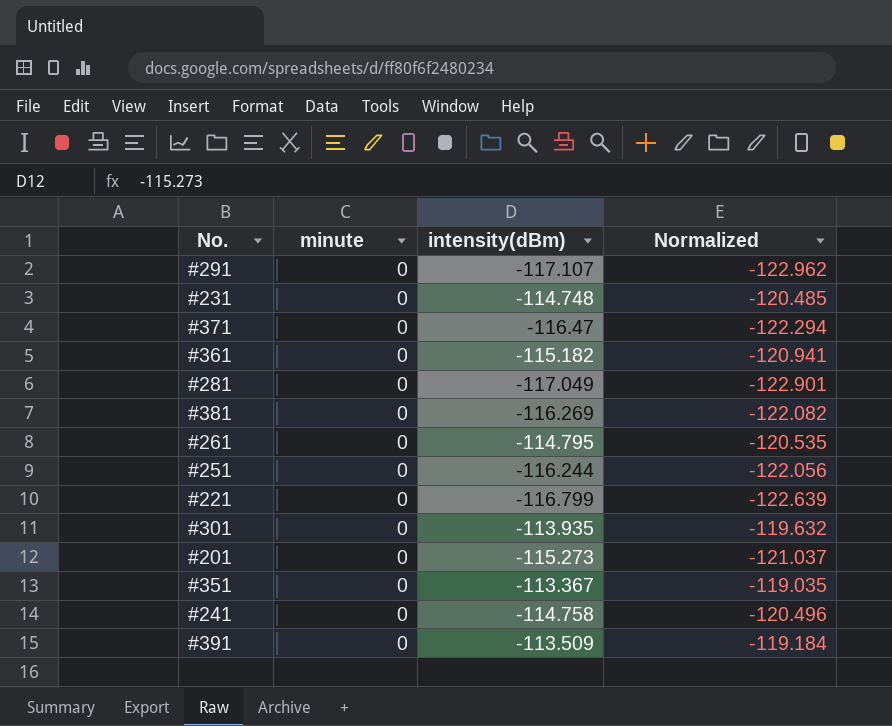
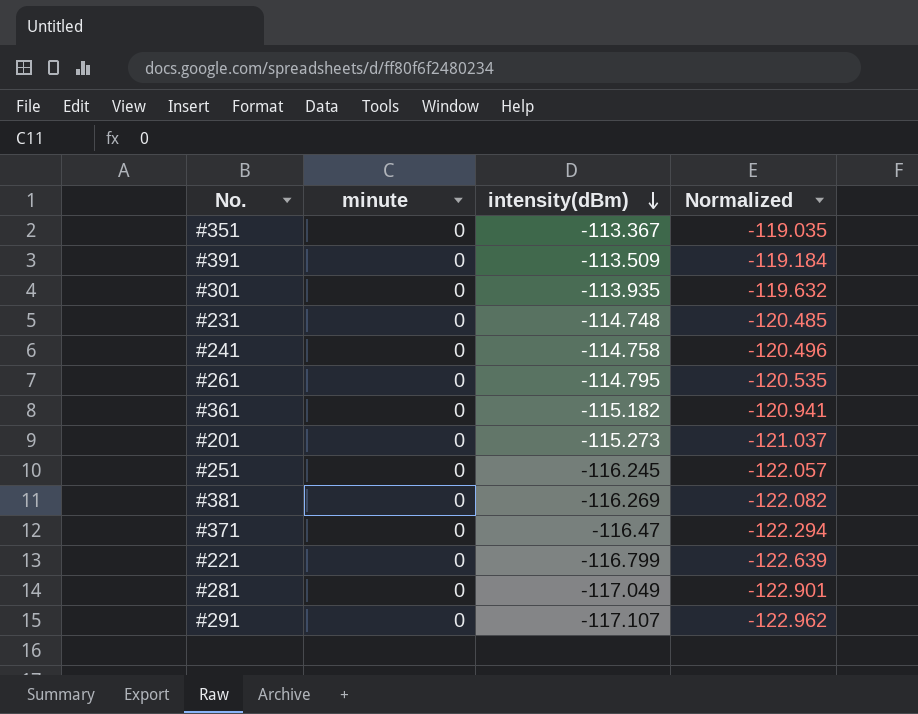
row order: none -> intensity(dBm) descending
#251 | intensity(dBm): -116.244 -> -116.245
#251 | Normalized: -122.056 -> -122.057

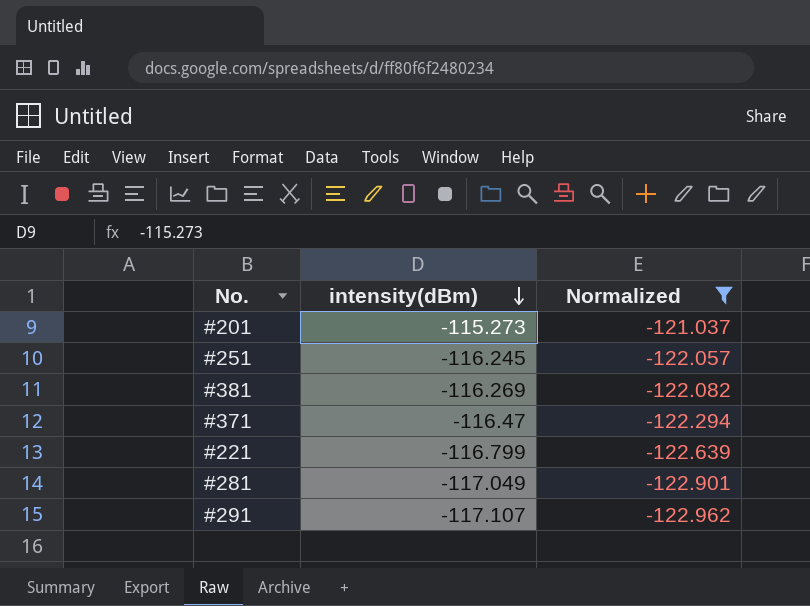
filter: none -> Normalized <= -121.037
column minute | position: 2 -> none

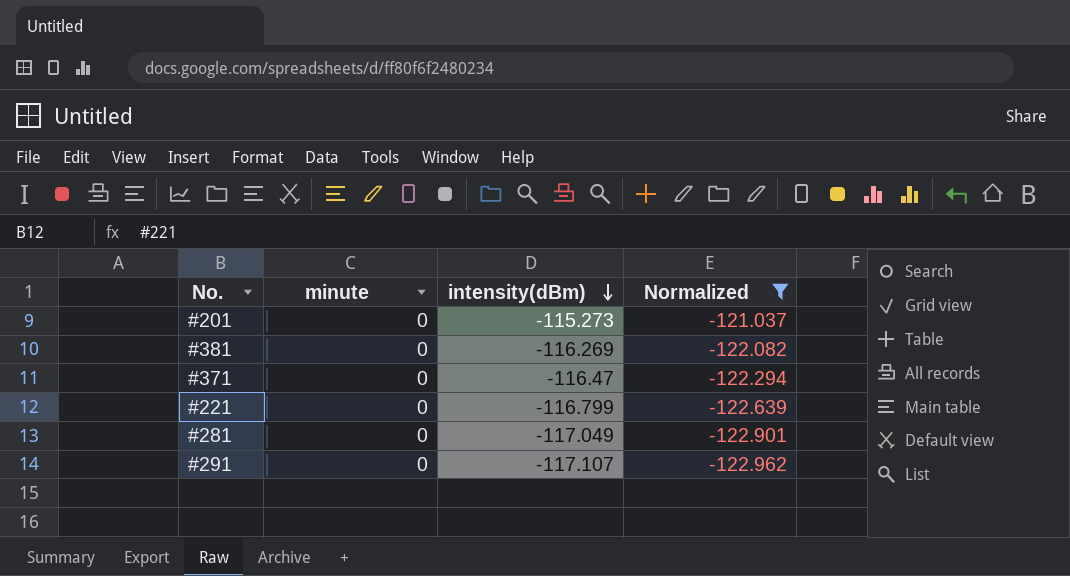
column minute | position: none -> 2
row #251: -116.245 | -122.057 -> none

